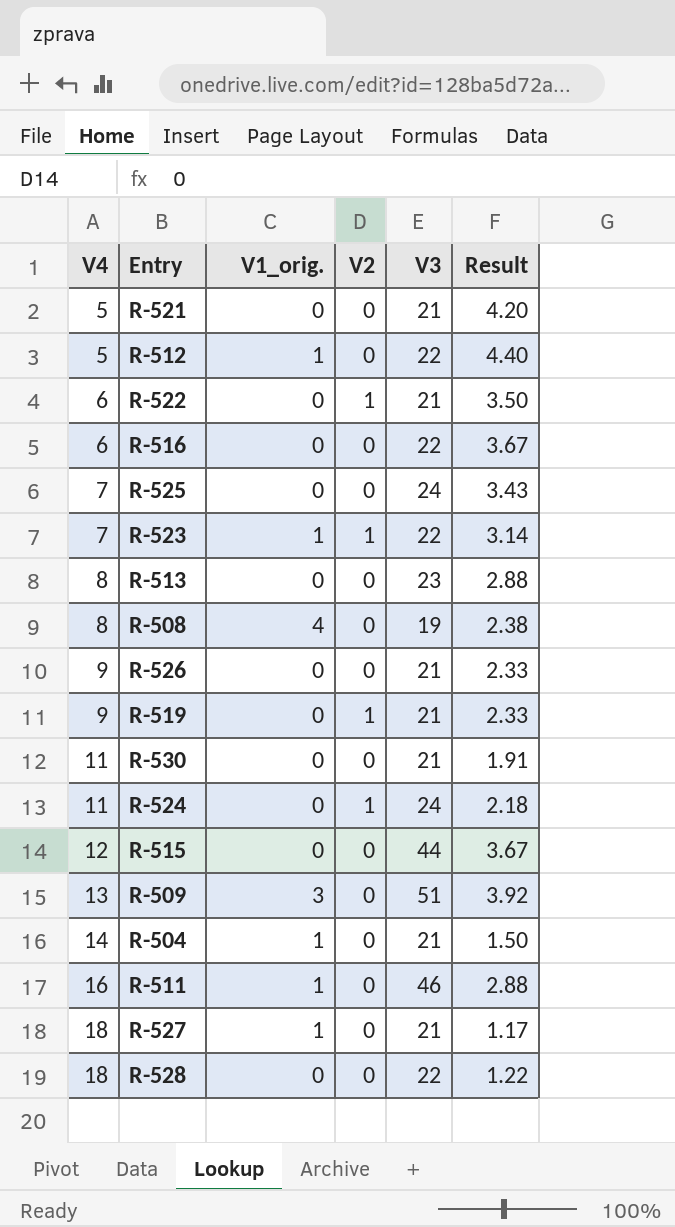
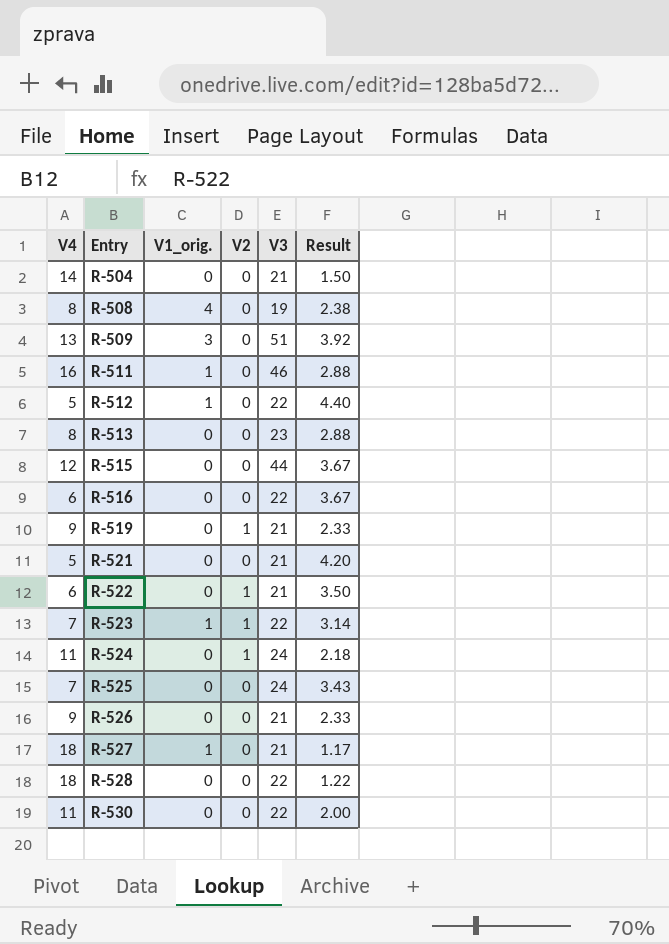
row order: V4 ascending -> Entry ascending
R-504 | V1_orig.: 1 -> 0
R-530 | V3: 21 -> 22
R-530 | Result: 1.91 -> 2.00

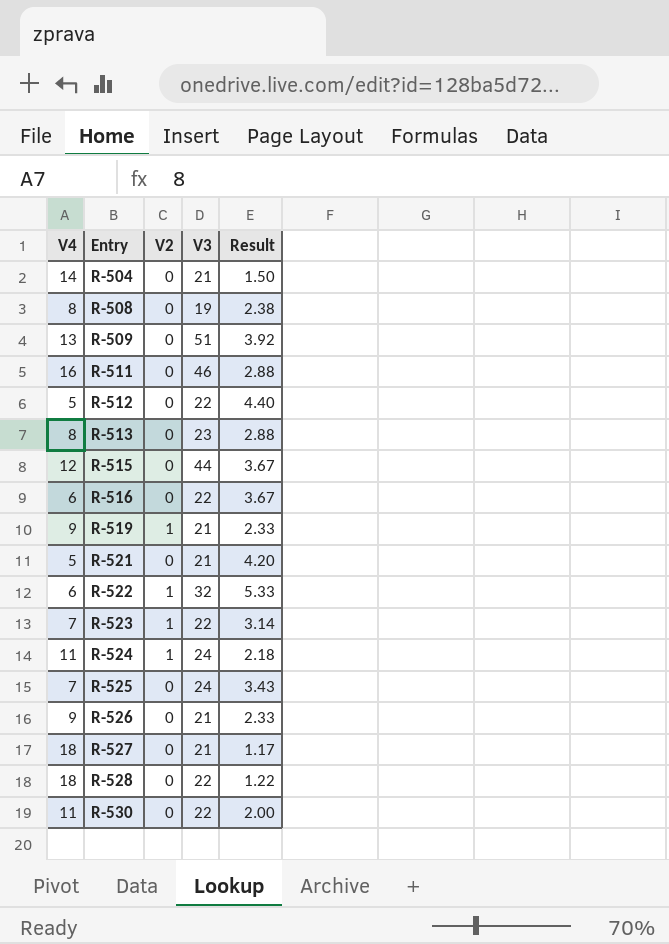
column V1_orig. | position: 3 -> none
R-522 | V3: 21 -> 32
R-522 | Result: 3.50 -> 5.33

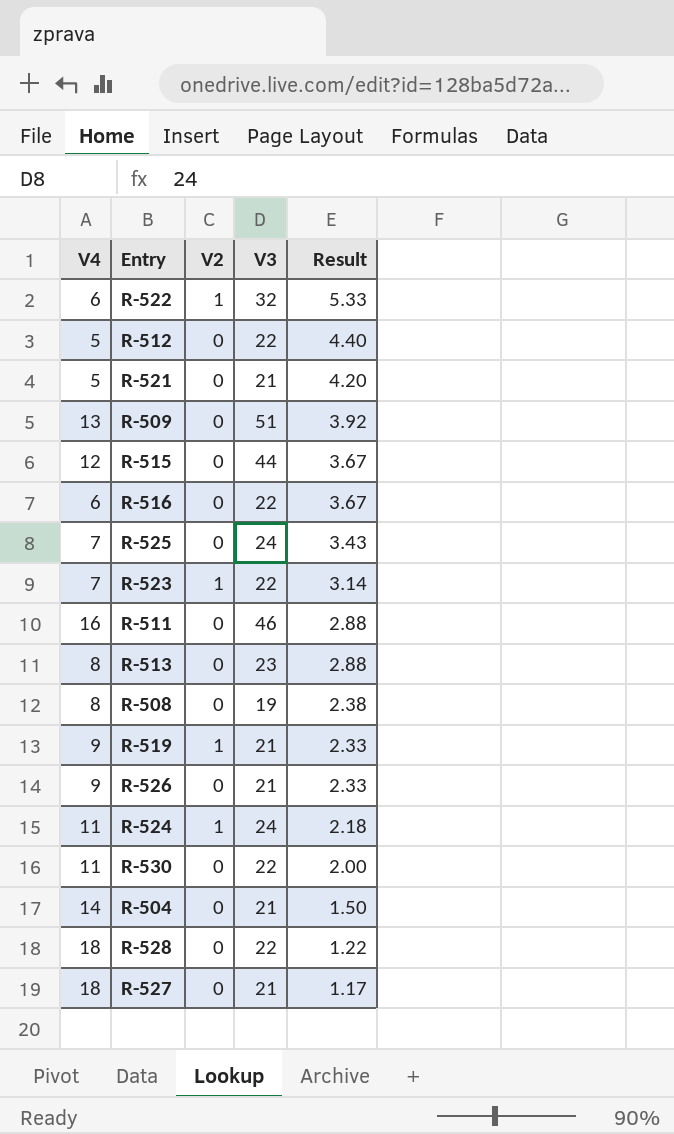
row order: Entry ascending -> Result descending

